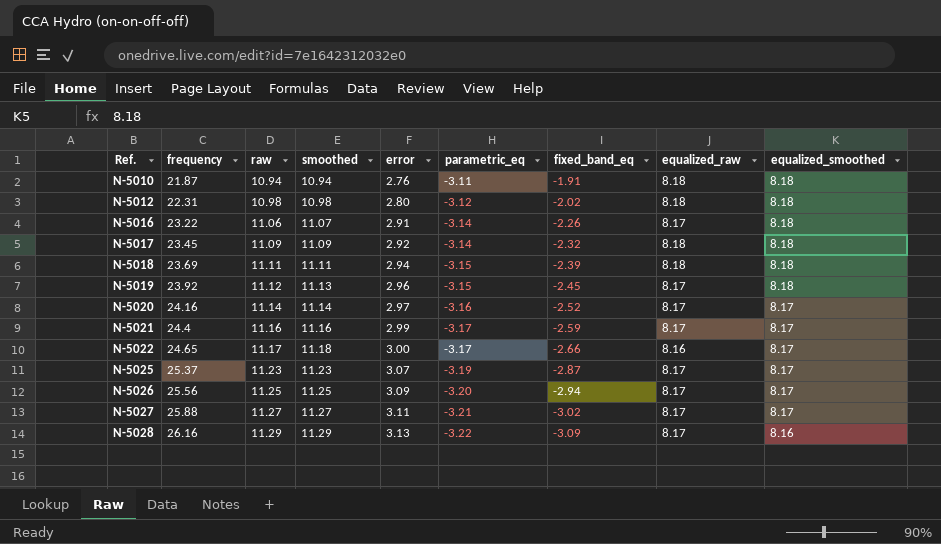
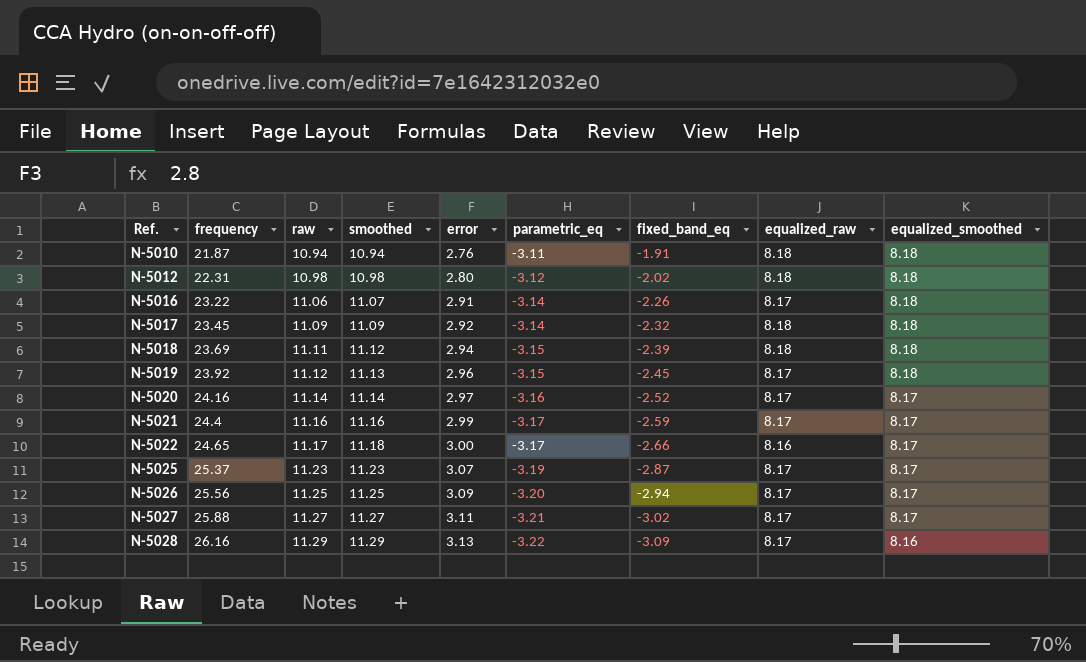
N-5018 | smoothed: 11.11 -> 11.12

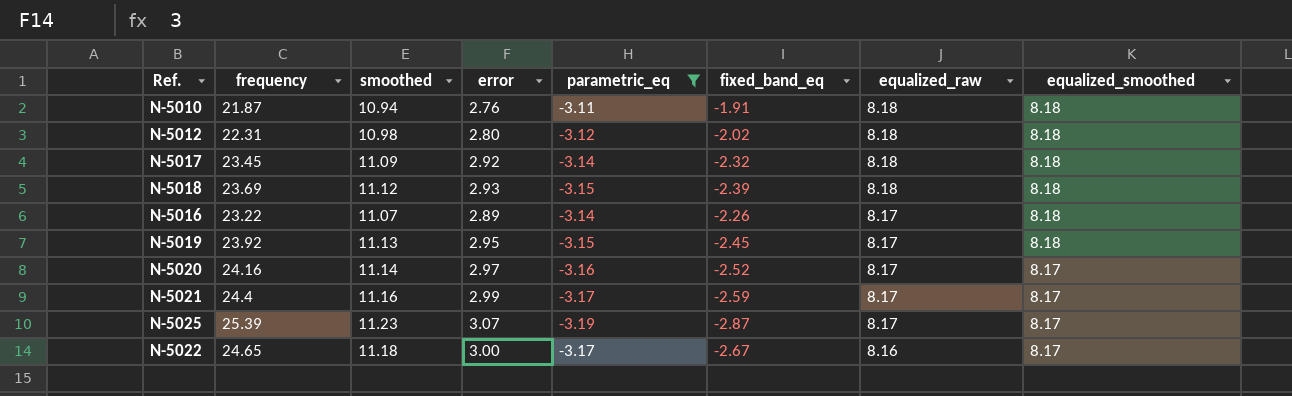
filter: none -> parametric_eq >= -3.19
row order: Ref. ascending -> equalized_raw descending
column raw | position: 3 -> none
N-5018 | error: 2.94 -> 2.93
N-5016 | error: 2.91 -> 2.89
N-5019 | error: 2.96 -> 2.95
N-5025 | frequency: 25.37 -> 25.39
N-5022 | fixed_band_eq: -2.66 -> -2.67

